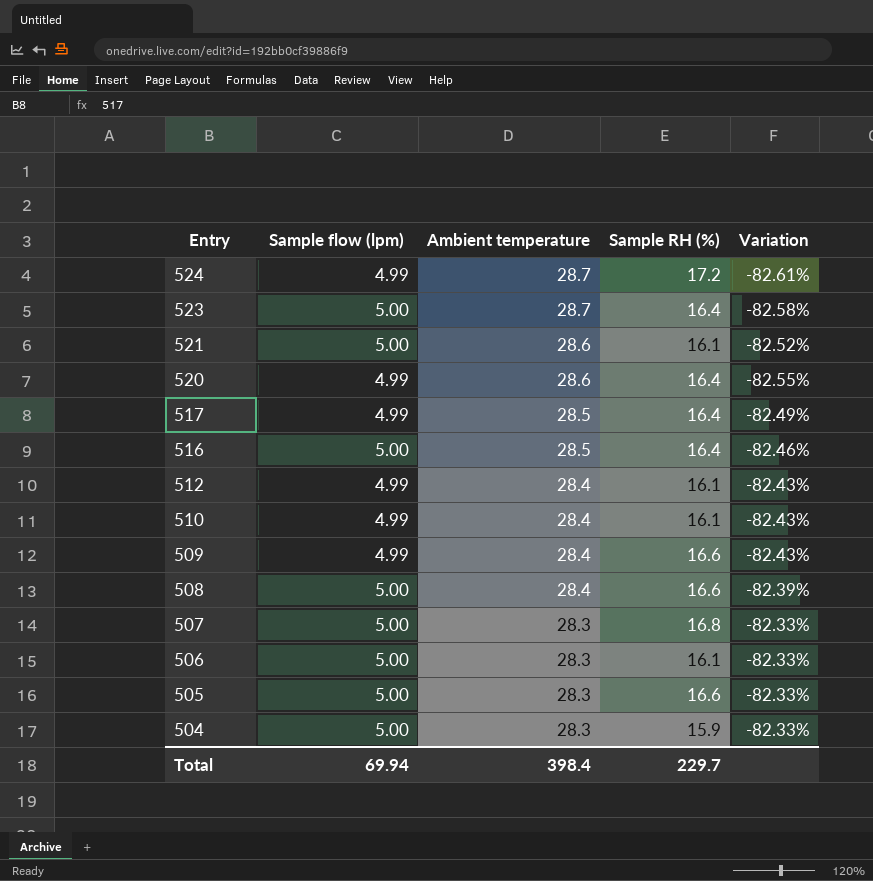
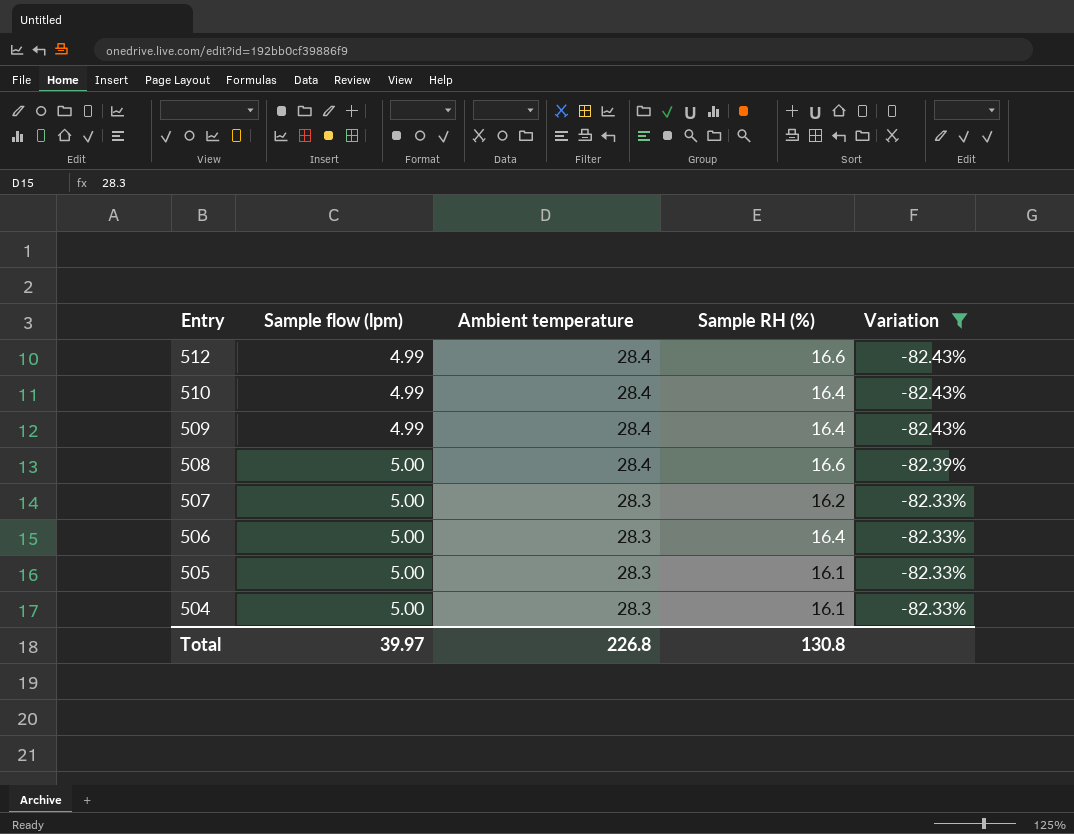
filter: none -> Variation >= -82.43%
512 | Sample RH (%): 16.1 -> 16.6
510 | Sample RH (%): 16.1 -> 16.4
509 | Sample RH (%): 16.6 -> 16.4
507 | Sample RH (%): 16.8 -> 16.2
506 | Sample RH (%): 16.1 -> 16.4
505 | Sample RH (%): 16.6 -> 16.1
504 | Sample RH (%): 15.9 -> 16.1
Total | Sample flow (lpm): 69.94 -> 39.97
Total | Ambient temperature: 398.4 -> 226.8
Total | Sample RH (%): 229.7 -> 130.8

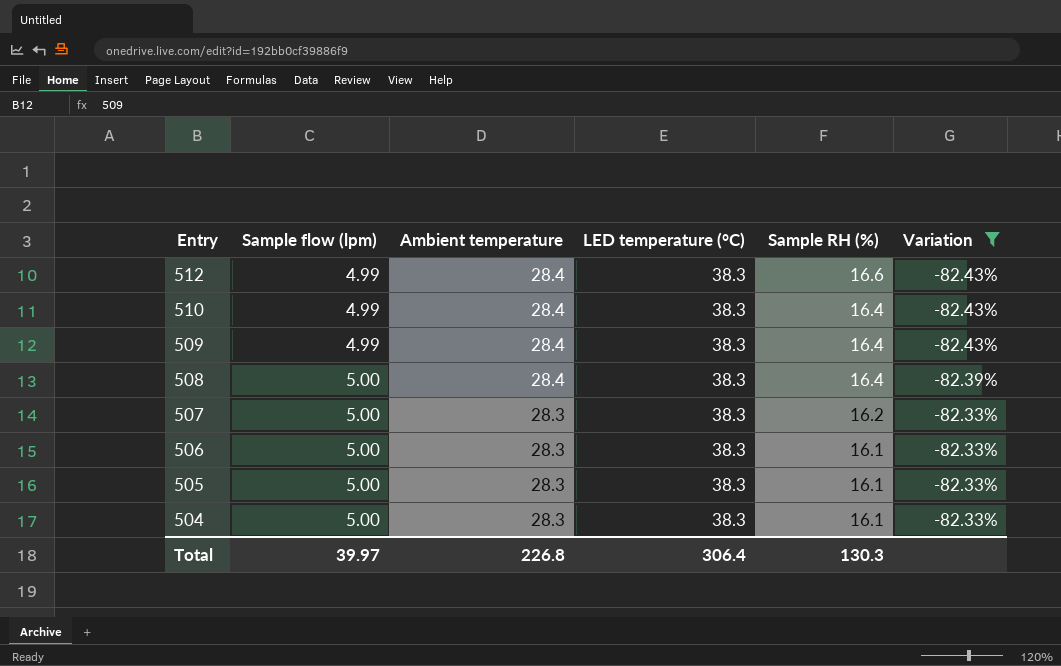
column LED temperature (°C) | position: none -> 4
508 | Sample RH (%): 16.6 -> 16.4
506 | Sample RH (%): 16.4 -> 16.1
Total | Sample RH (%): 130.8 -> 130.3

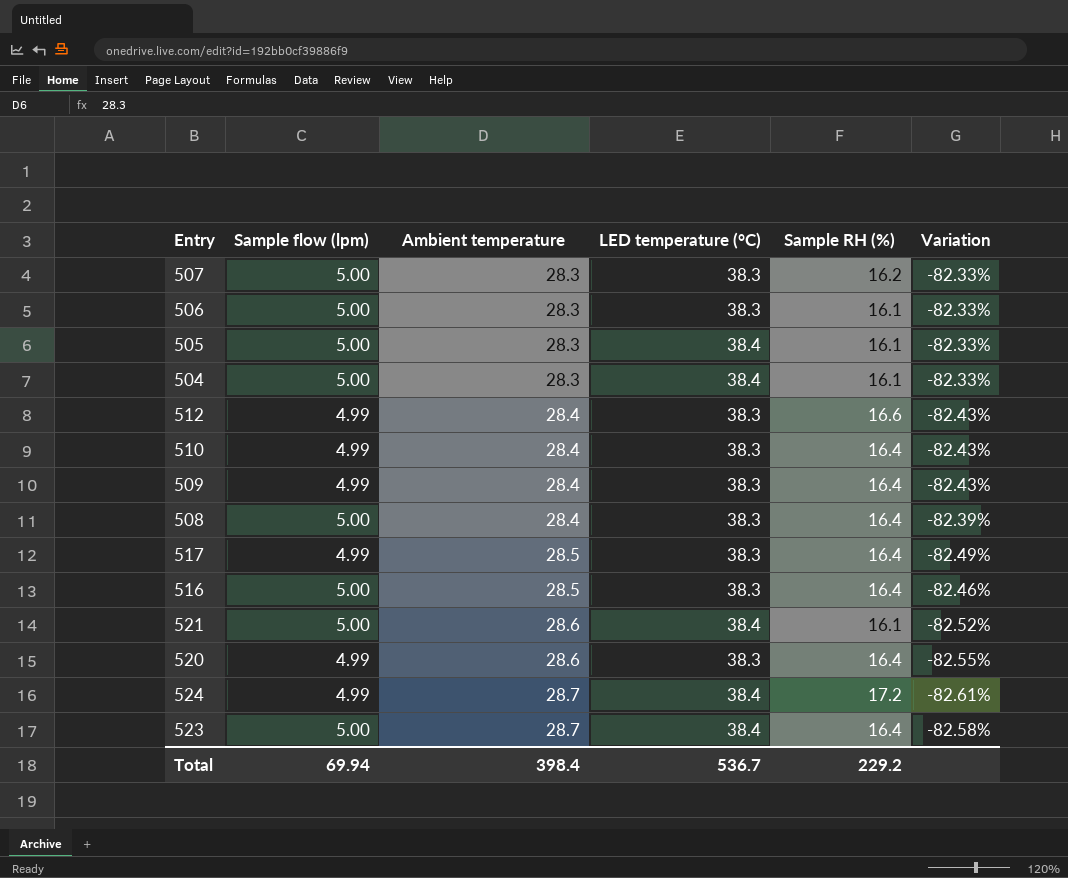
filter: Variation >= -82.43% -> none
row order: Entry descending -> Ambient temperature ascending
505 | LED temperature (°C): 38.3 -> 38.4
504 | LED temperature (°C): 38.3 -> 38.4
Total | Sample flow (lpm): 39.97 -> 69.94
Total | Ambient temperature: 226.8 -> 398.4
Total | LED temperature (°C): 306.4 -> 536.7
Total | Sample RH (%): 130.3 -> 229.2

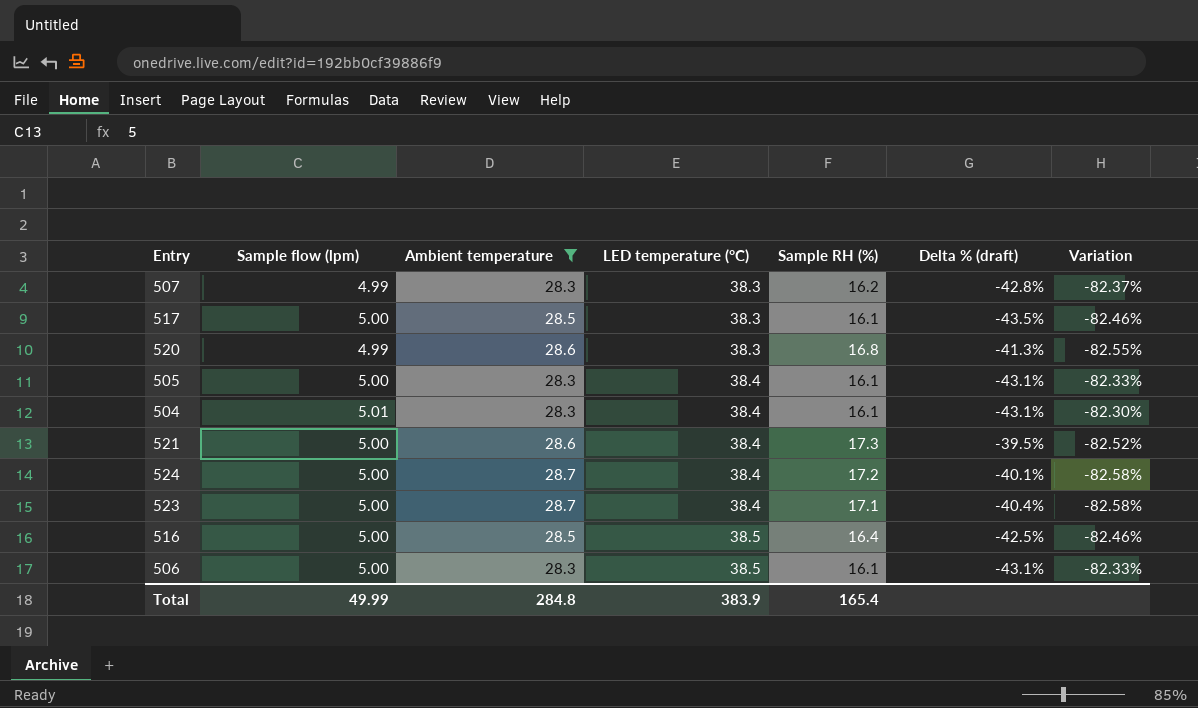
filter: none -> Ambient temperature != 28.4
row order: Ambient temperature ascending -> LED temperature (°C) ascending
column Delta % (draft) | formula: none -> ([Sample RH (%)] - [Ambient temperature]) / [Ambient temperature]
507 | Sample flow (lpm): 5.00 -> 4.99
507 | Variation: -82.33% -> -82.37%
517 | Sample flow (lpm): 4.99 -> 5.00
517 | Sample RH (%): 16.4 -> 16.1
517 | Variation: -82.49% -> -82.46%
520 | Sample RH (%): 16.4 -> 16.8
504 | Sample flow (lpm): 5.00 -> 5.01
504 | Variation: -82.33% -> -82.30%
521 | Sample RH (%): 16.1 -> 17.3
524 | Sample flow (lpm): 4.99 -> 5.00
524 | Variation: -82.61% -> -82.58%
523 | Sample RH (%): 16.4 -> 17.1
516 | LED temperature (°C): 38.3 -> 38.5
506 | LED temperature (°C): 38.3 -> 38.5
Total | Sample flow (lpm): 69.94 -> 49.99
Total | Ambient temperature: 398.4 -> 284.8
Total | LED temperature (°C): 536.7 -> 383.9
Total | Sample RH (%): 229.2 -> 165.4

